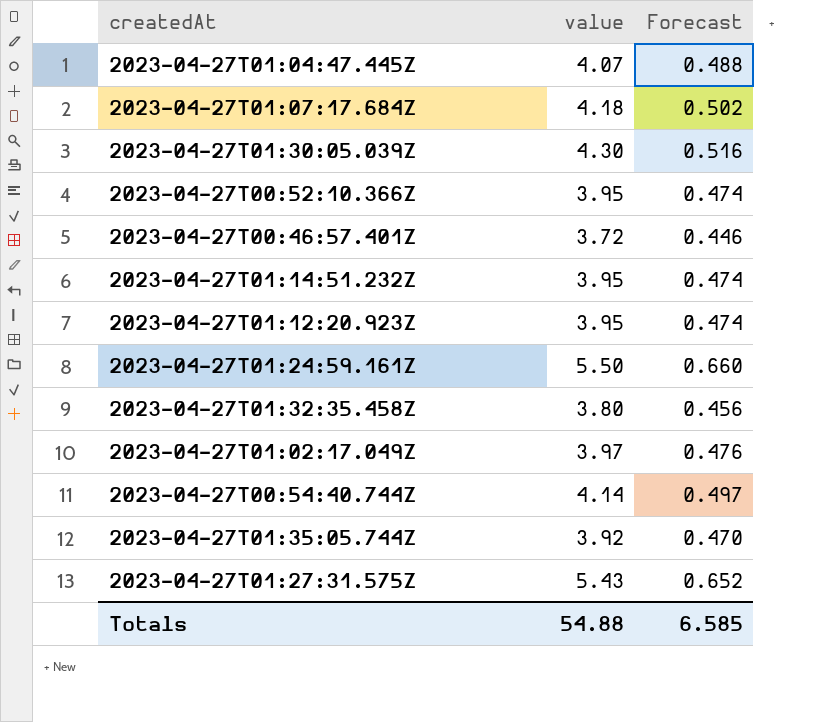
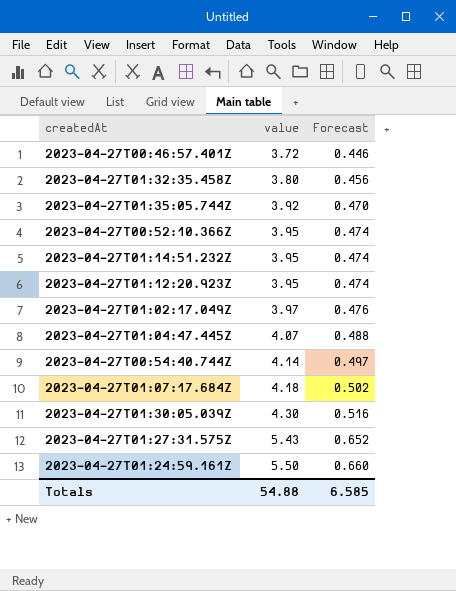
row order: none -> value ascending

